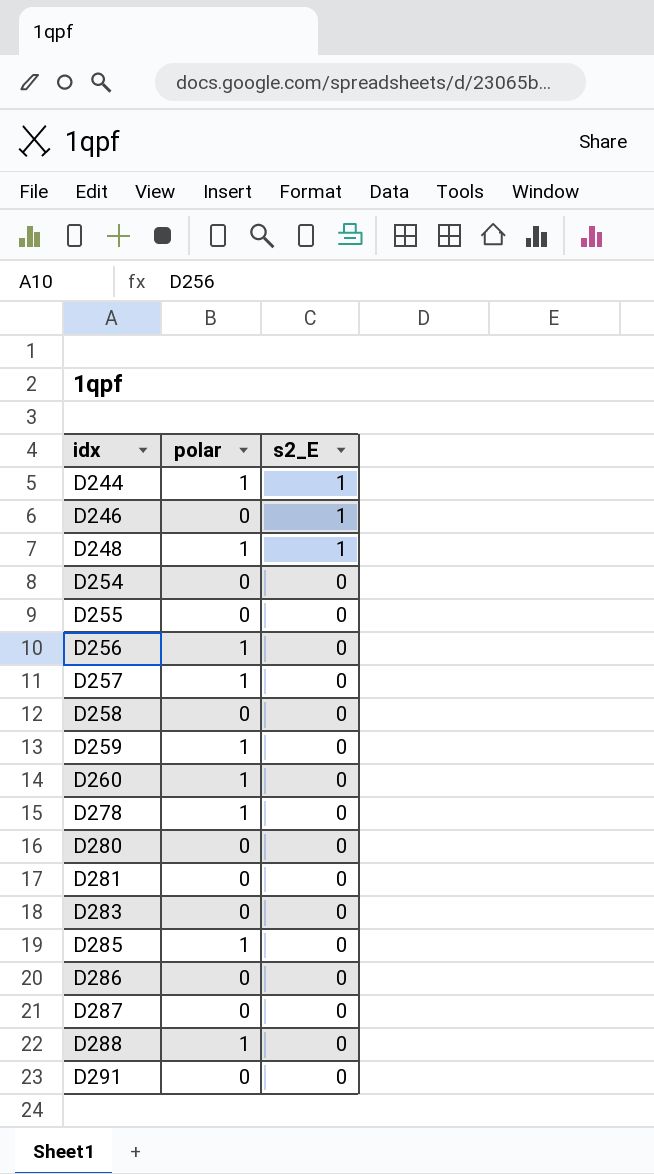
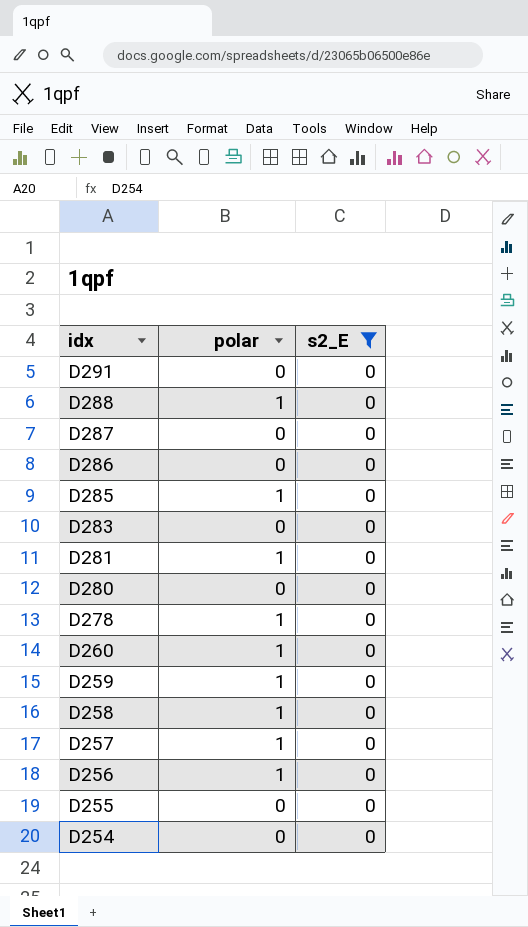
filter: none -> s2_E = 0
row order: idx ascending -> idx descending
D281 | polar: 0 -> 1
D258 | polar: 0 -> 1

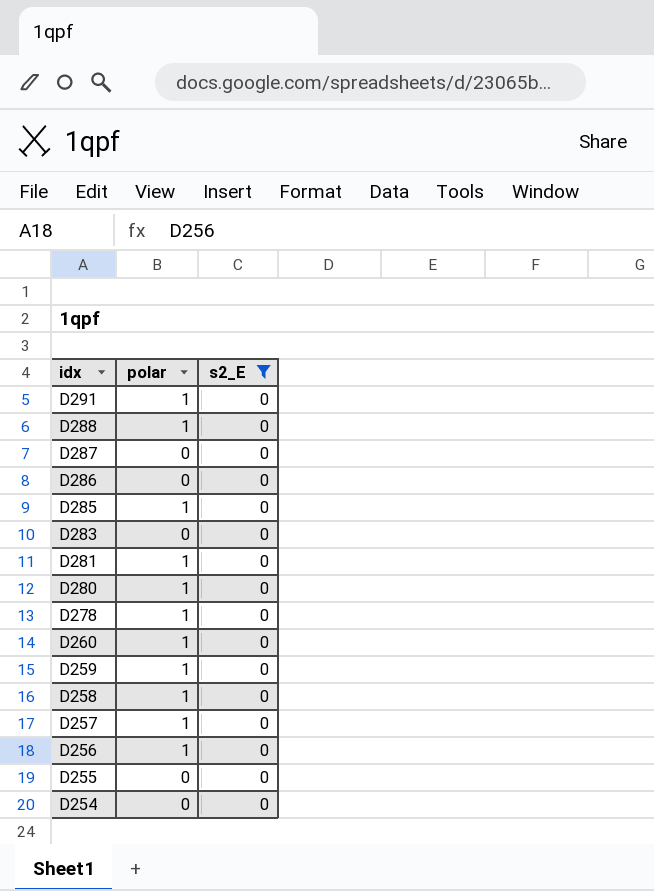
D291 | polar: 0 -> 1
D280 | polar: 0 -> 1

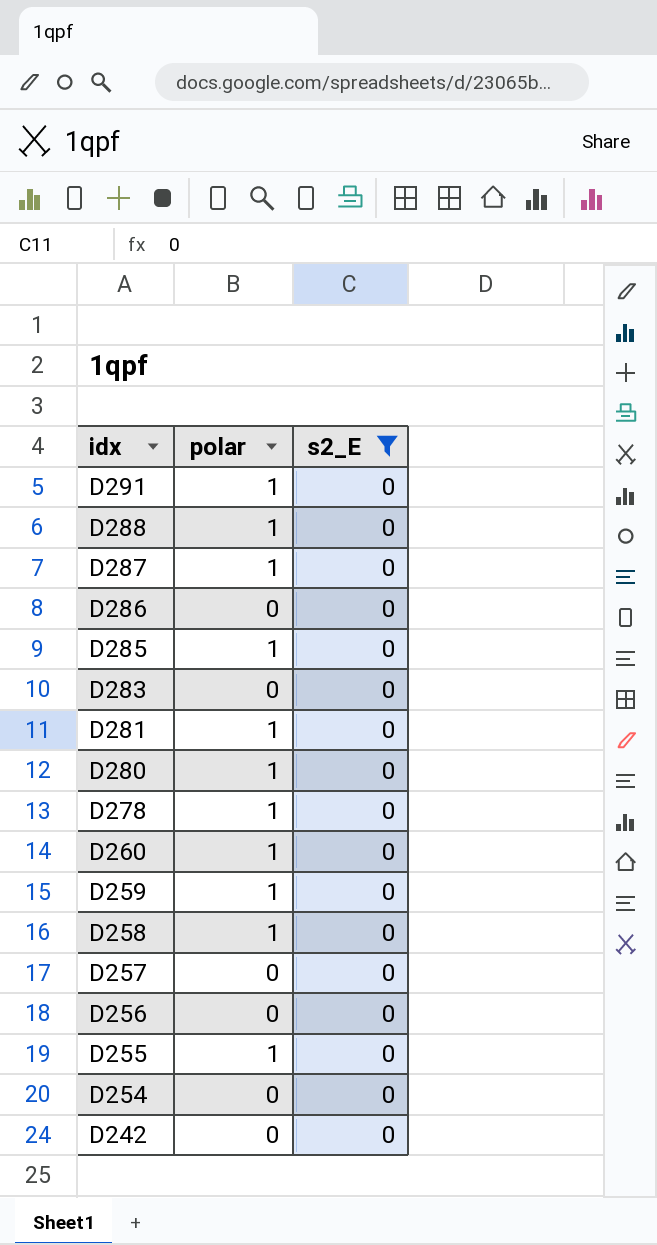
D287 | polar: 0 -> 1
D257 | polar: 1 -> 0
D256 | polar: 1 -> 0
D255 | polar: 0 -> 1
row D242: none -> 0 | 0

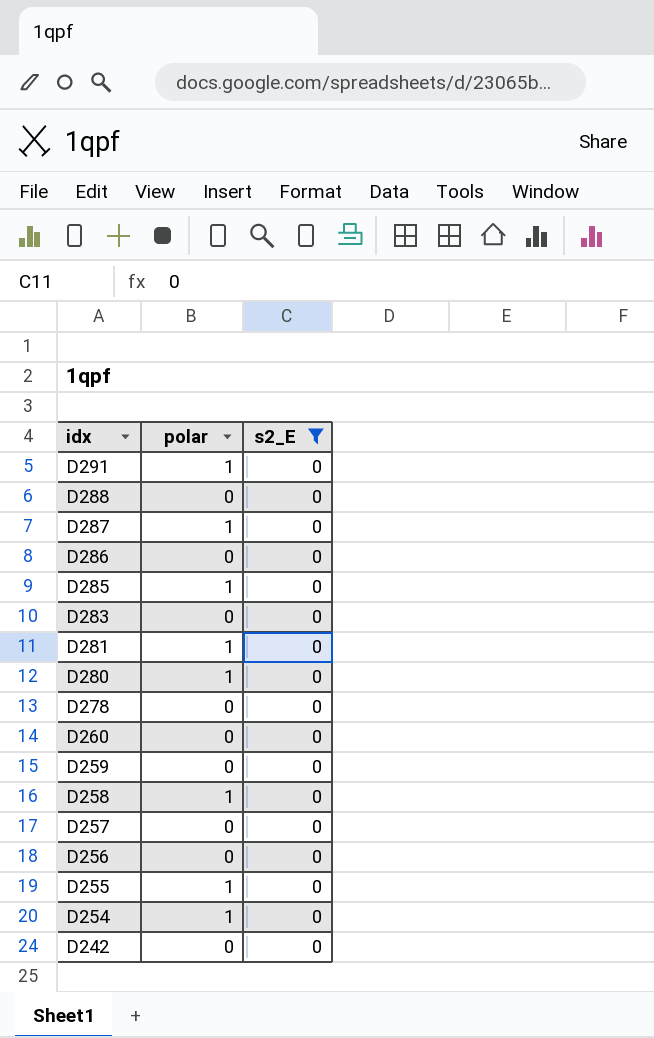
D288 | polar: 1 -> 0
D278 | polar: 1 -> 0
D260 | polar: 1 -> 0
D259 | polar: 1 -> 0
D254 | polar: 0 -> 1

